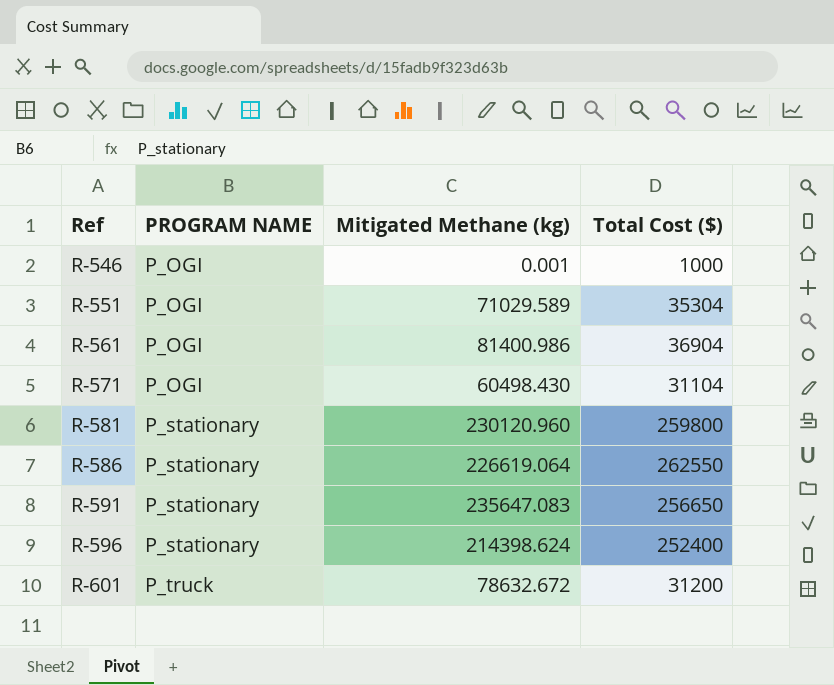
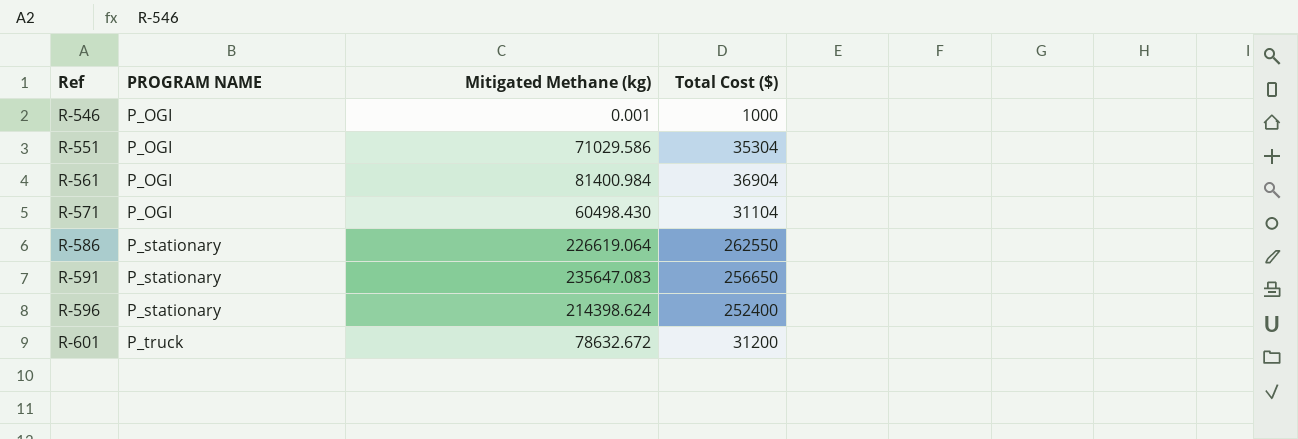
row R-581: P_stationary | 230120.960 | 259800 -> none
R-551 | Mitigated Methane (kg): 71029.589 -> 71029.586
R-561 | Mitigated Methane (kg): 81400.986 -> 81400.984

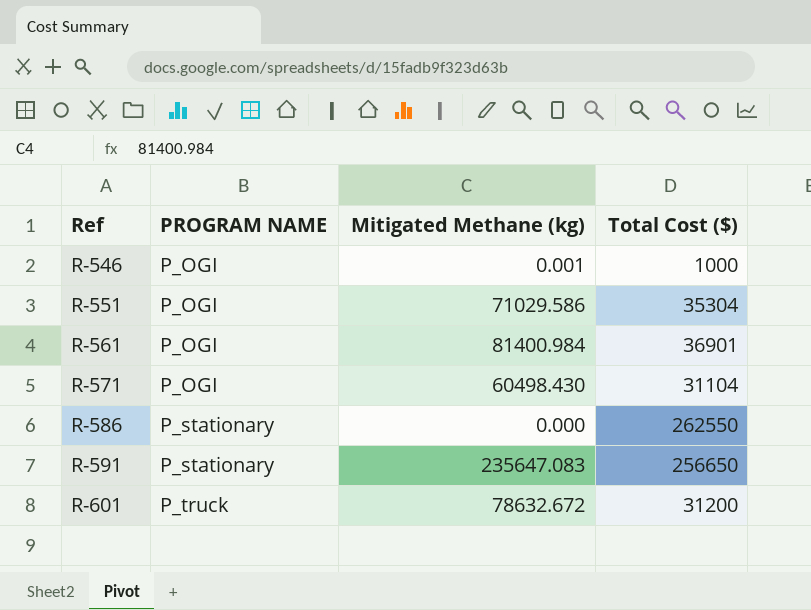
row R-596: P_stationary | 214398.624 | 252400 -> none
R-561 | Total Cost ($): 36904 -> 36901
R-586 | Mitigated Methane (kg): 226619.064 -> 0.000

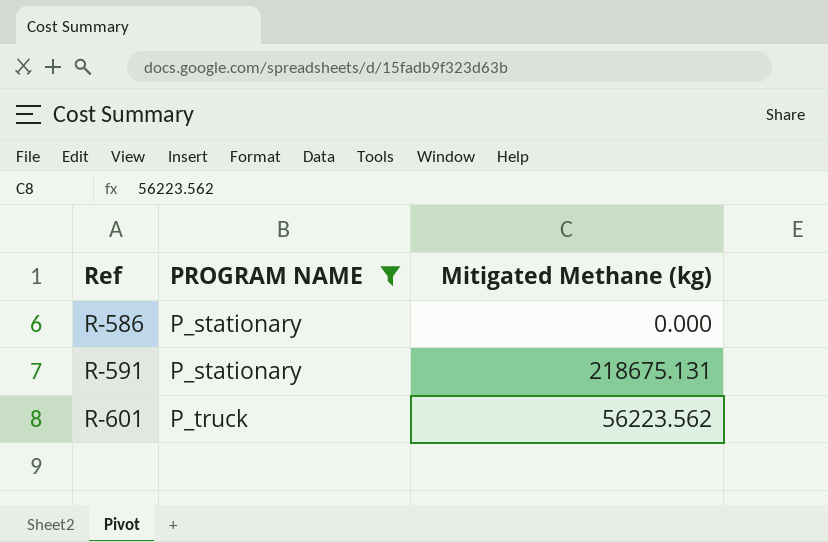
filter: none -> PROGRAM NAME != P_OGI
column Total Cost ($) | position: 4 -> none
R-591 | Mitigated Methane (kg): 235647.083 -> 218675.131
R-601 | Mitigated Methane (kg): 78632.672 -> 56223.562

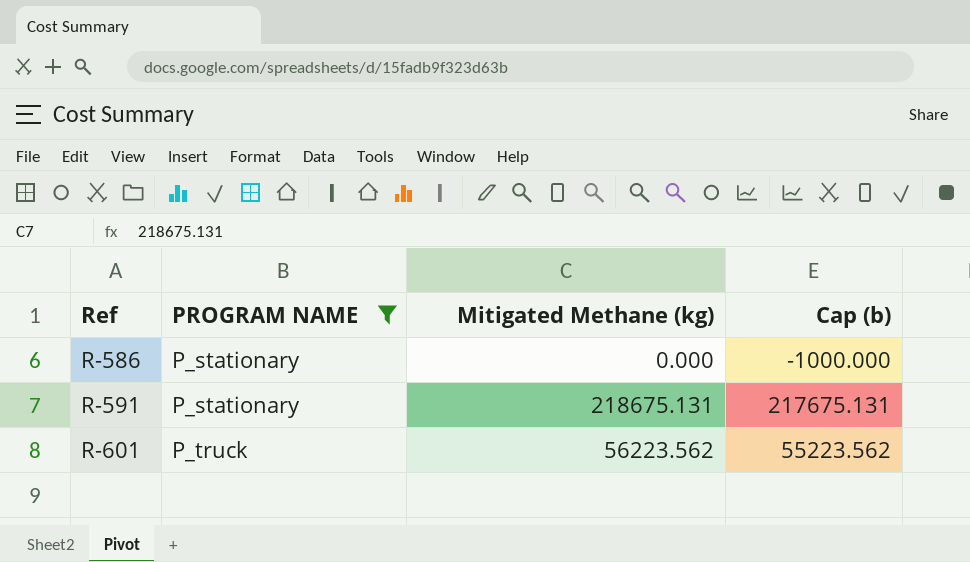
column Cap (b) | formula: none -> [Mitigated Methane (kg)] - 1000

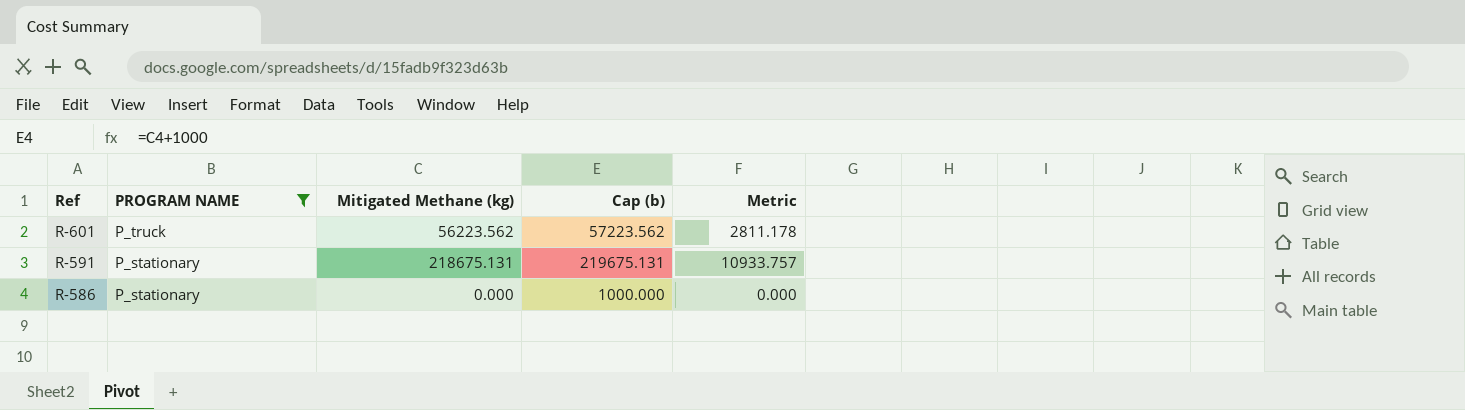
row order: Ref ascending -> Ref descending
column Cap (b) | formula: [Mitigated Methane (kg)] - 1000 -> [Mitigated Methane (kg)] + 1000
column Metric | formula: none -> [Mitigated Methane (kg)] * 0.05

